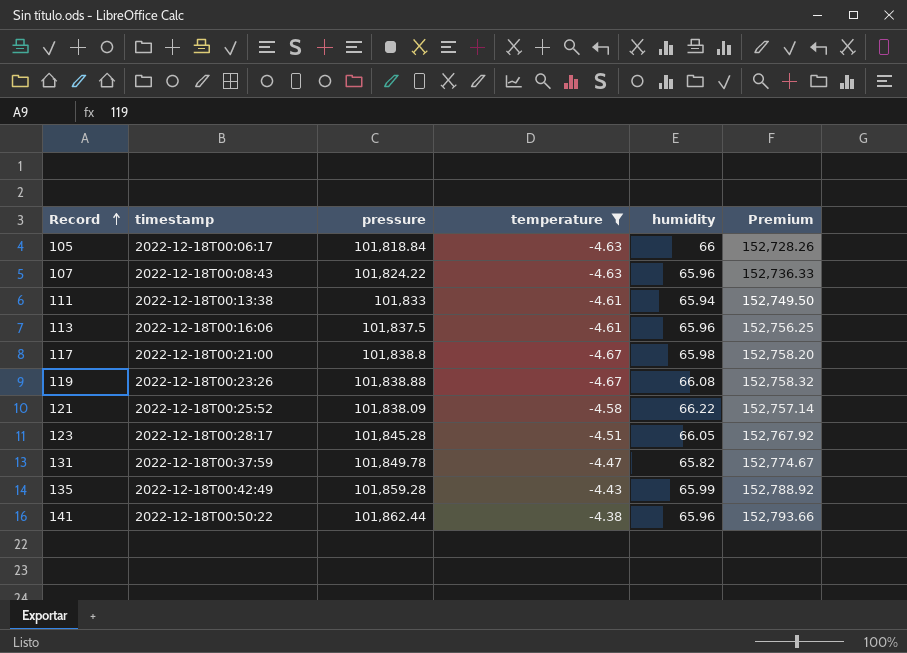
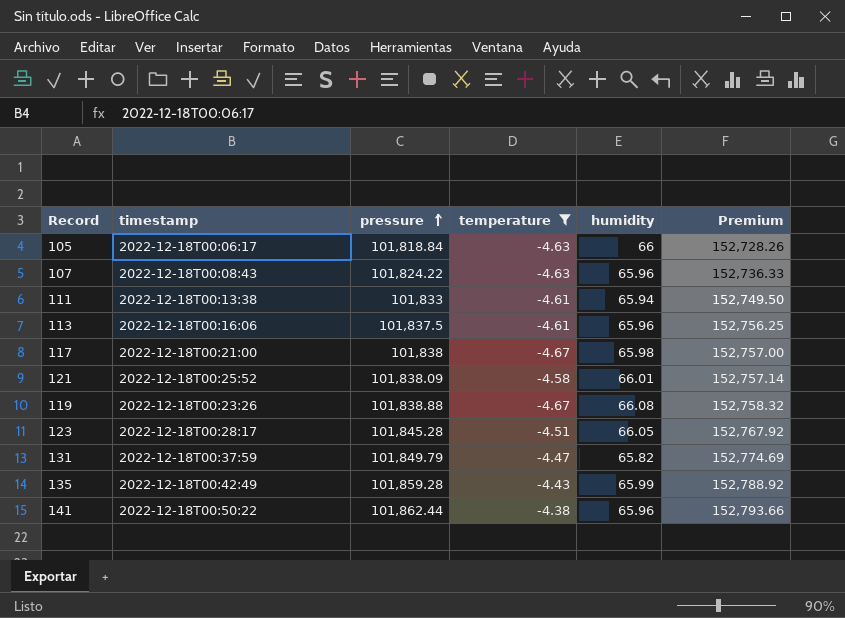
row order: Record ascending -> pressure ascending
117 | pressure: 101,838.8 -> 101,838
117 | Premium: 152,758.20 -> 152,757.00
121 | humidity: 66.22 -> 66.01
131 | pressure: 101,849.78 -> 101,849.79
131 | Premium: 152,774.67 -> 152,774.69

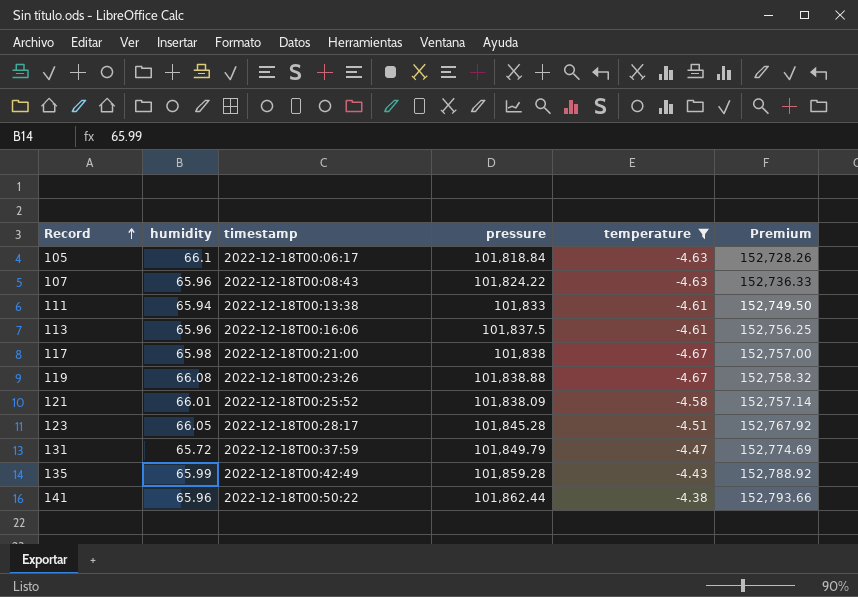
row order: pressure ascending -> Record ascending
column humidity | position: 5 -> 2
105 | humidity: 66 -> 66.1
131 | humidity: 65.82 -> 65.72

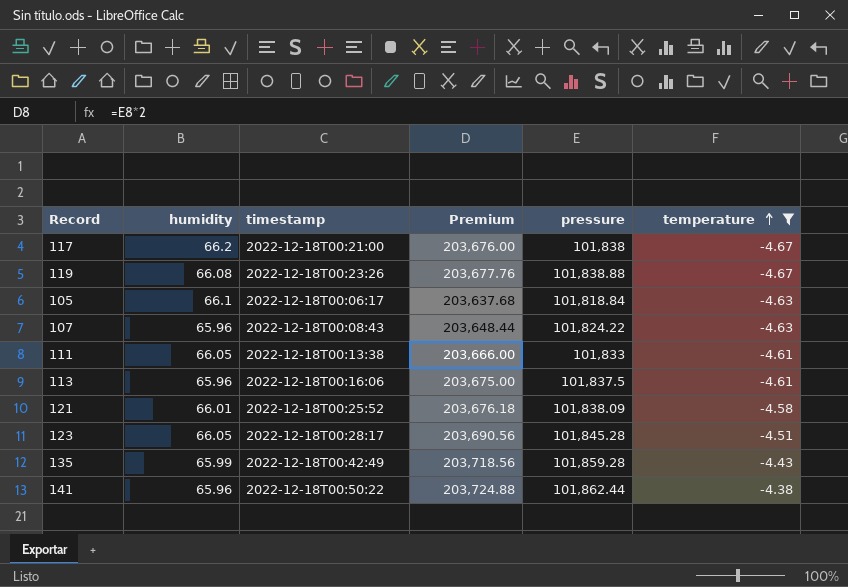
row order: Record ascending -> temperature ascending
column Premium | formula: [pressure] * 1.5 -> [pressure] * 2
column Premium | position: 6 -> 4
row 131: 65.72 | 2022-12-18T00:37:59 | 101,849.79 | -4.47 | 152,774.69 -> none
117 | humidity: 65.98 -> 66.2
111 | humidity: 65.94 -> 66.05

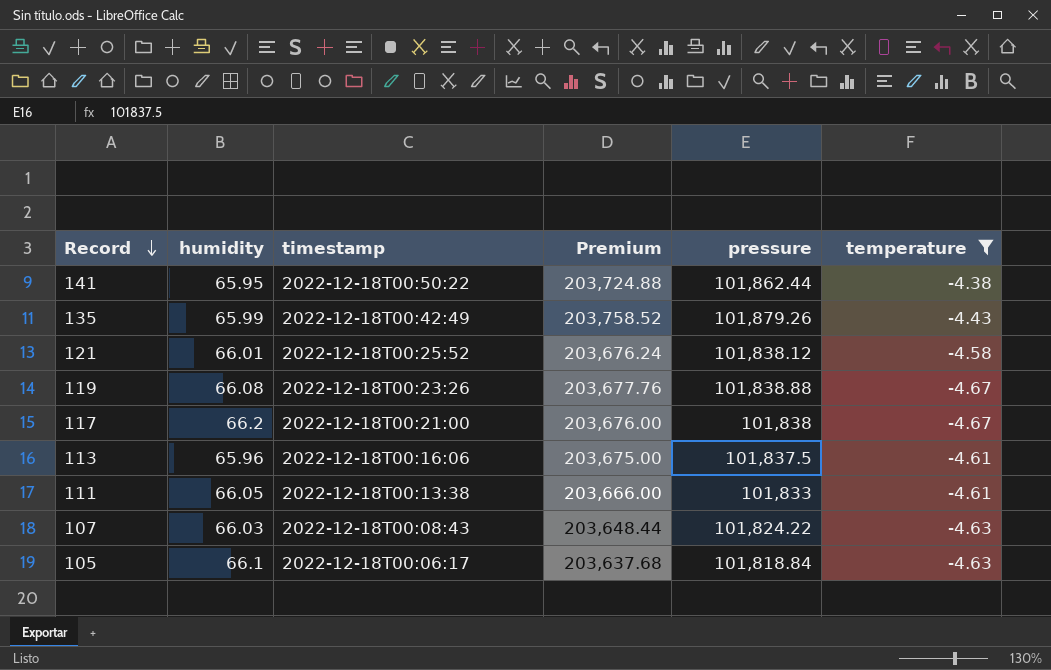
row order: temperature ascending -> Record descending
row 123: 66.05 | 2022-12-18T00:28:17 | 203,690.56 | 101,845.28 | -4.51 -> none
141 | humidity: 65.96 -> 65.95
135 | Premium: 203,718.56 -> 203,758.52
135 | pressure: 101,859.28 -> 101,879.26
121 | Premium: 203,676.18 -> 203,676.24
121 | pressure: 101,838.09 -> 101,838.12
107 | humidity: 65.96 -> 66.03

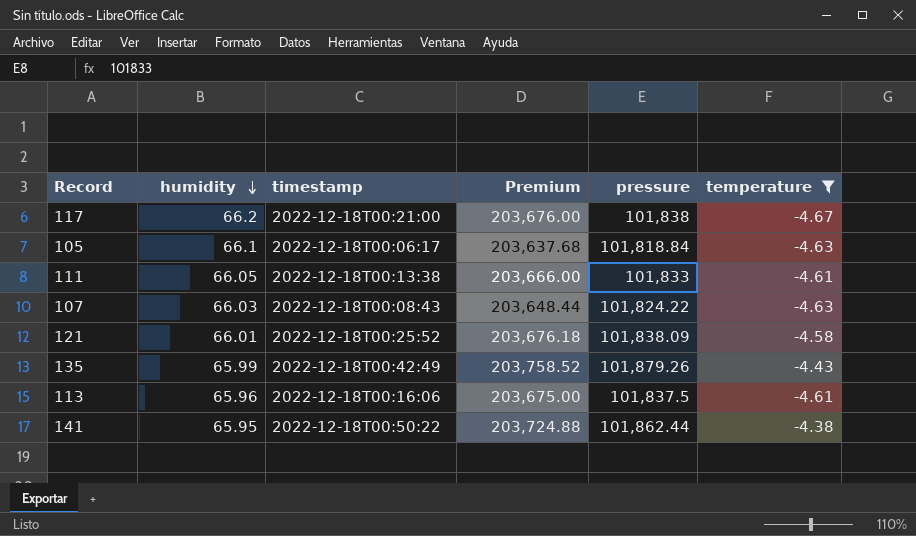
row order: Record descending -> humidity descending
row 119: 66.08 | 2022-12-18T00:23:26 | 203,677.76 | 101,838.88 | -4.67 -> none
121 | Premium: 203,676.24 -> 203,676.18
121 | pressure: 101,838.12 -> 101,838.09

